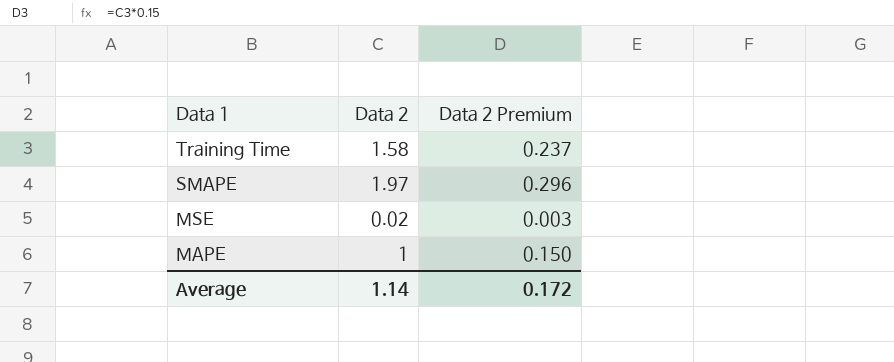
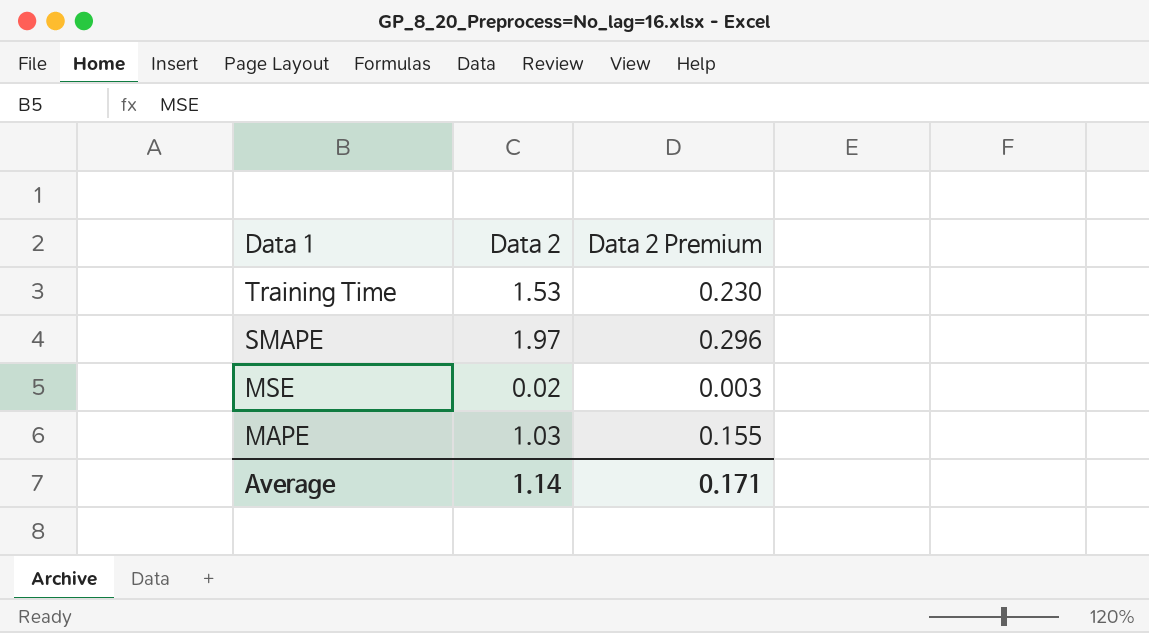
Training Time | Data 2: 1.58 -> 1.53
Training Time | Data 2 Premium: 0.237 -> 0.230
MAPE | Data 2: 1 -> 1.03
MAPE | Data 2 Premium: 0.150 -> 0.155
Average | Data 2 Premium: 0.172 -> 0.171

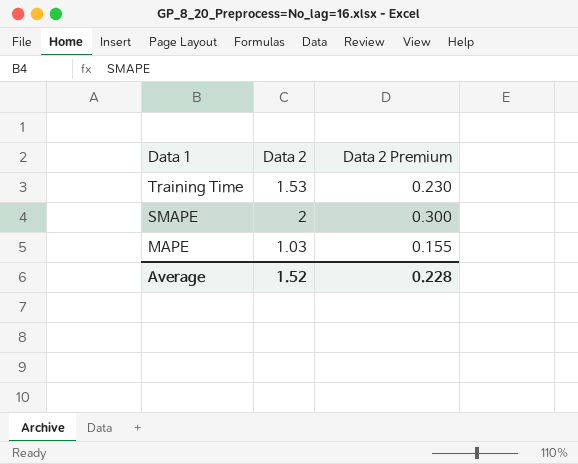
row MSE: 0.02 | 0.003 -> none
SMAPE | Data 2: 1.97 -> 2
SMAPE | Data 2 Premium: 0.296 -> 0.300
Average | Data 2: 1.14 -> 1.52
Average | Data 2 Premium: 0.171 -> 0.228

